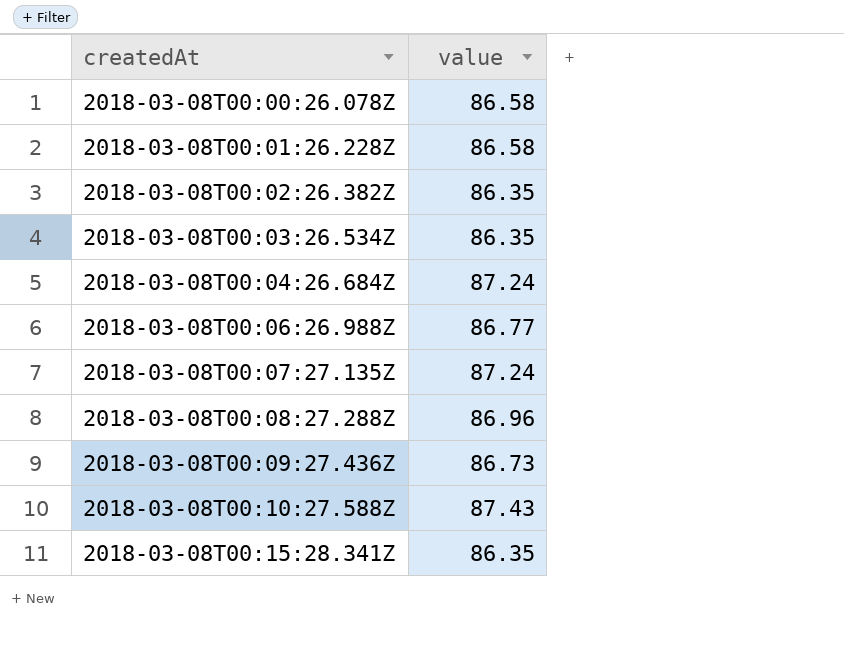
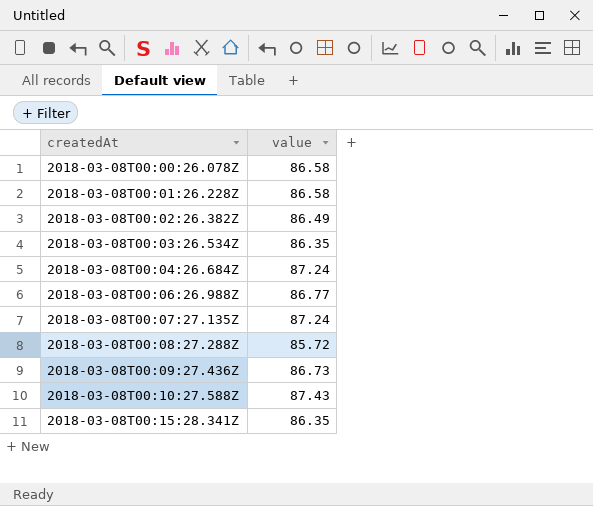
2018-03-08T00:02:26.382Z | value: 86.35 -> 86.49
2018-03-08T00:08:27.288Z | value: 86.96 -> 85.72

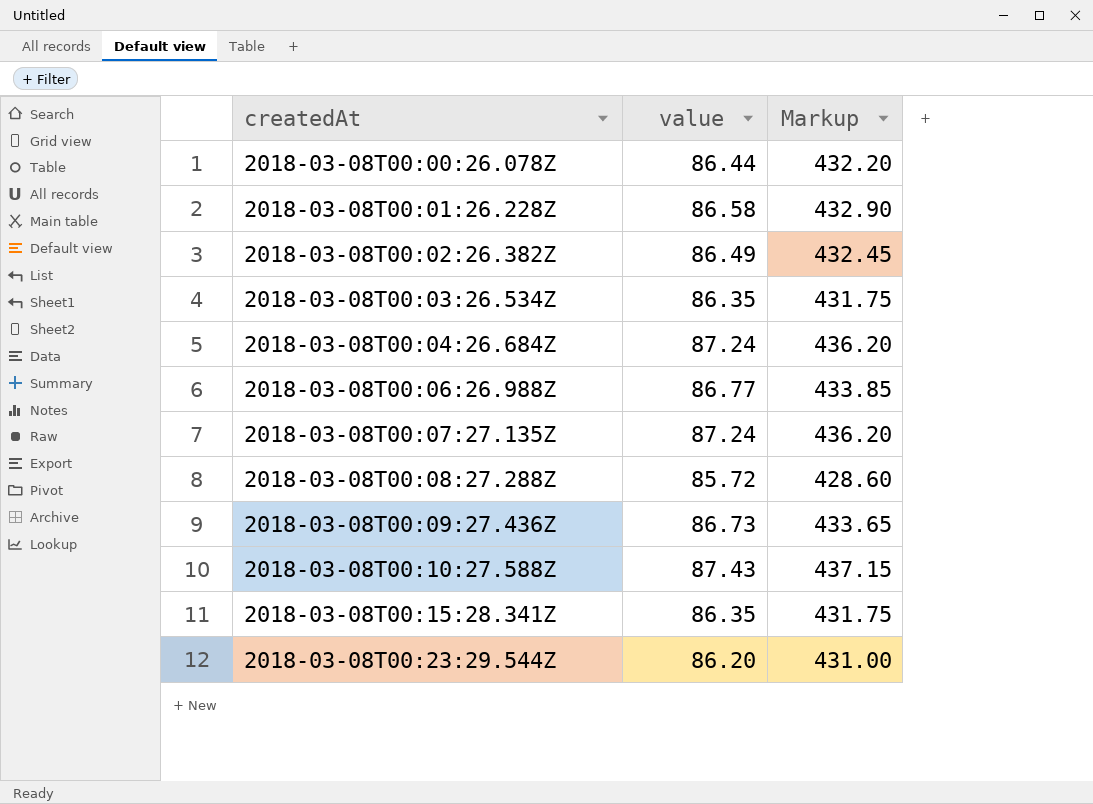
column Markup | formula: none -> [value] * 5
2018-03-08T00:00:26.078Z | value: 86.58 -> 86.44
row 2018-03-08T00:23:29.544Z: none -> 86.20 | 431.00

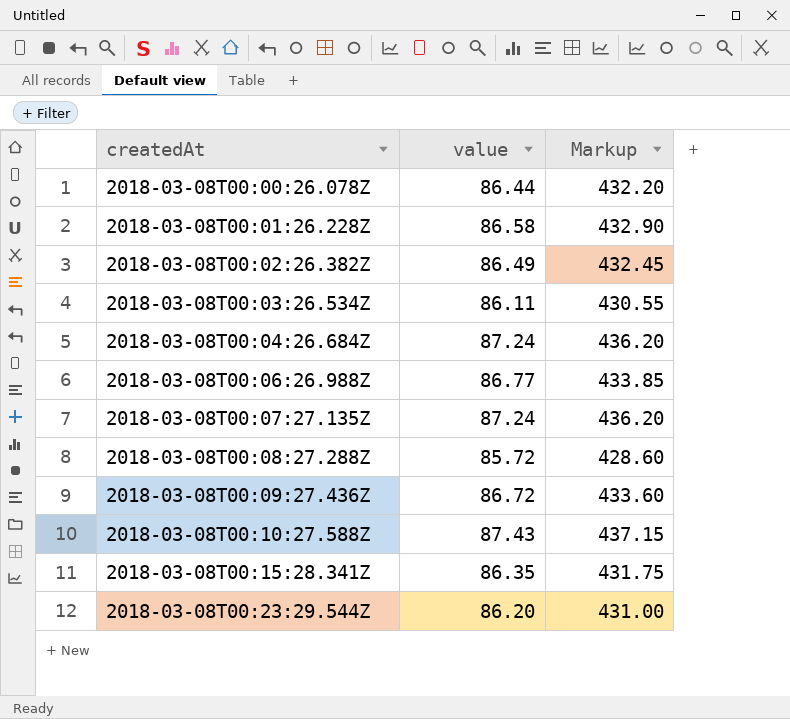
2018-03-08T00:03:26.534Z | value: 86.35 -> 86.11
2018-03-08T00:03:26.534Z | Markup: 431.75 -> 430.55
2018-03-08T00:09:27.436Z | value: 86.73 -> 86.72
2018-03-08T00:09:27.436Z | Markup: 433.65 -> 433.60

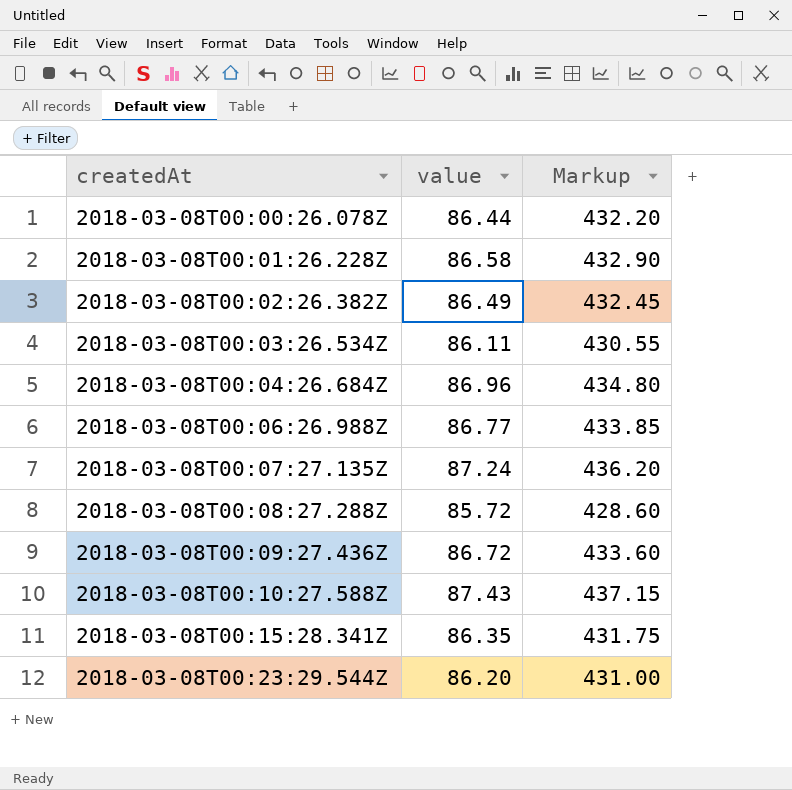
2018-03-08T00:04:26.684Z | value: 87.24 -> 86.96
2018-03-08T00:04:26.684Z | Markup: 436.20 -> 434.80

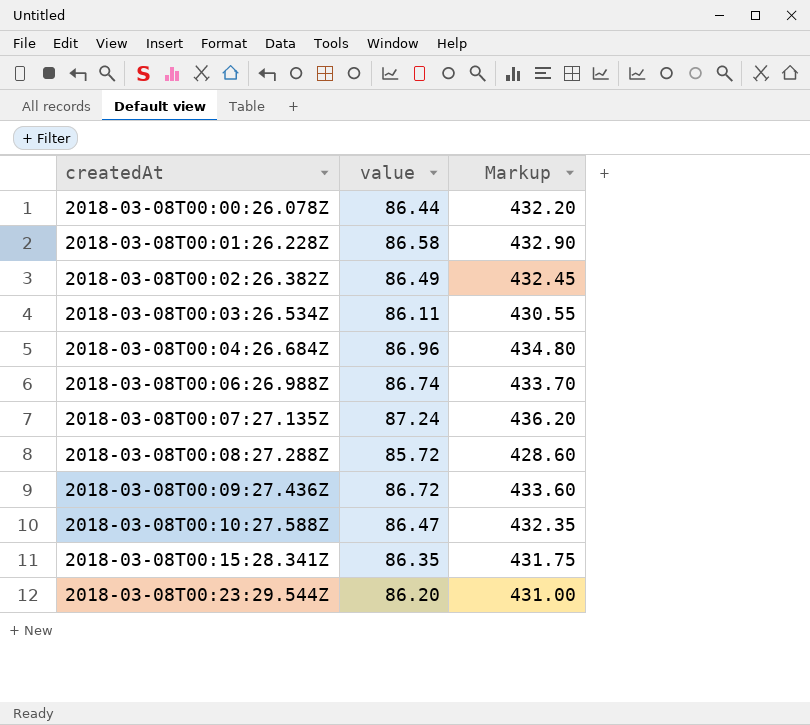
2018-03-08T00:06:26.988Z | value: 86.77 -> 86.74
2018-03-08T00:06:26.988Z | Markup: 433.85 -> 433.70
2018-03-08T00:10:27.588Z | value: 87.43 -> 86.47
2018-03-08T00:10:27.588Z | Markup: 437.15 -> 432.35

